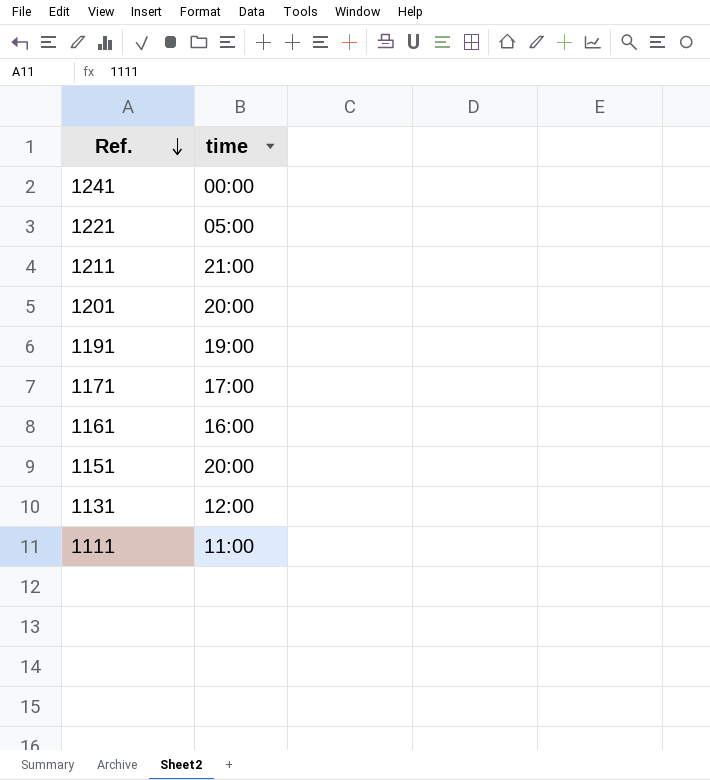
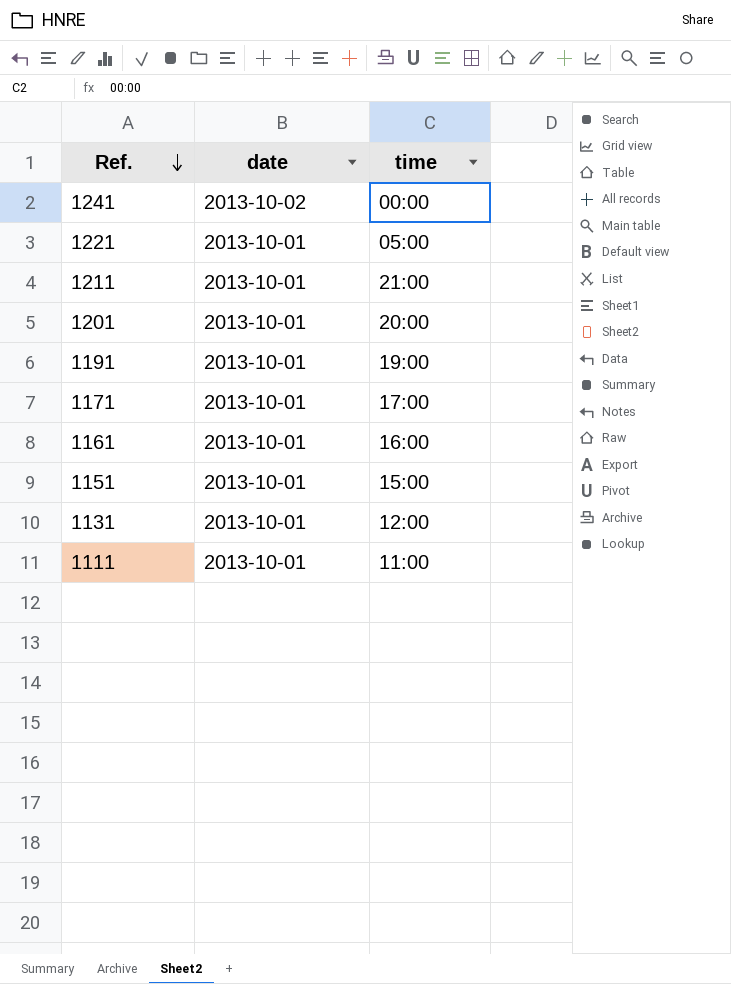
column date | position: none -> 2
1151 | time: 20:00 -> 15:00

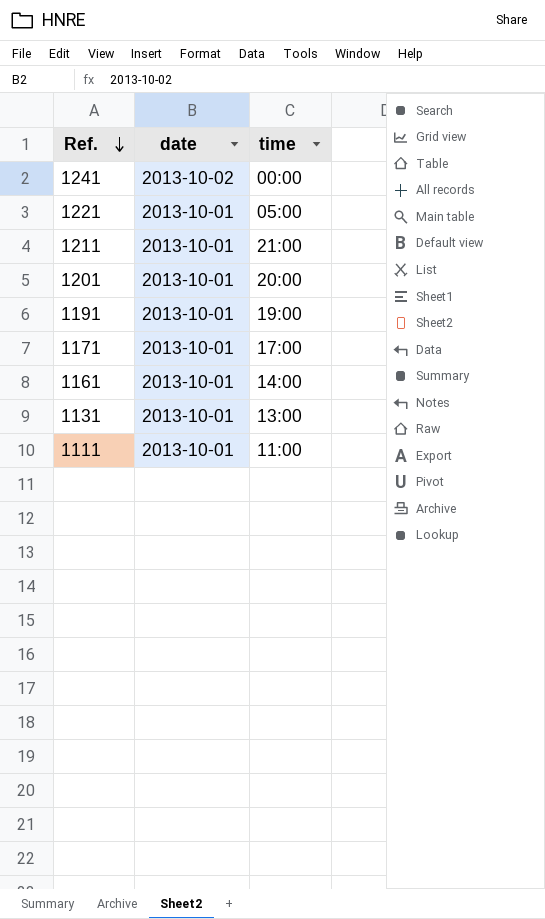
row 1151: 2013-10-01 | 15:00 -> none
1161 | time: 16:00 -> 14:00
1131 | time: 12:00 -> 13:00

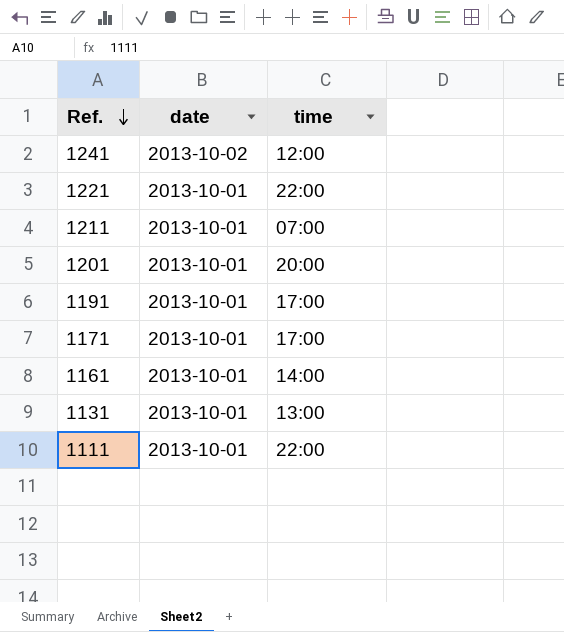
1241 | time: 00:00 -> 12:00
1221 | time: 05:00 -> 22:00
1211 | time: 21:00 -> 07:00
1191 | time: 19:00 -> 17:00
1111 | time: 11:00 -> 22:00

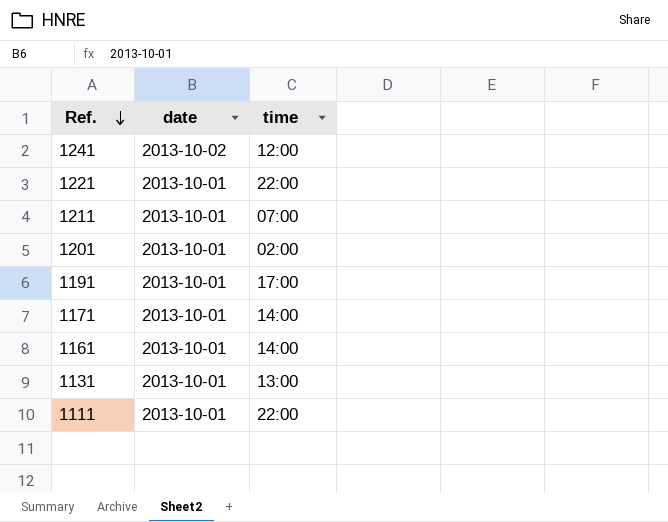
1201 | time: 20:00 -> 02:00
1171 | time: 17:00 -> 14:00

